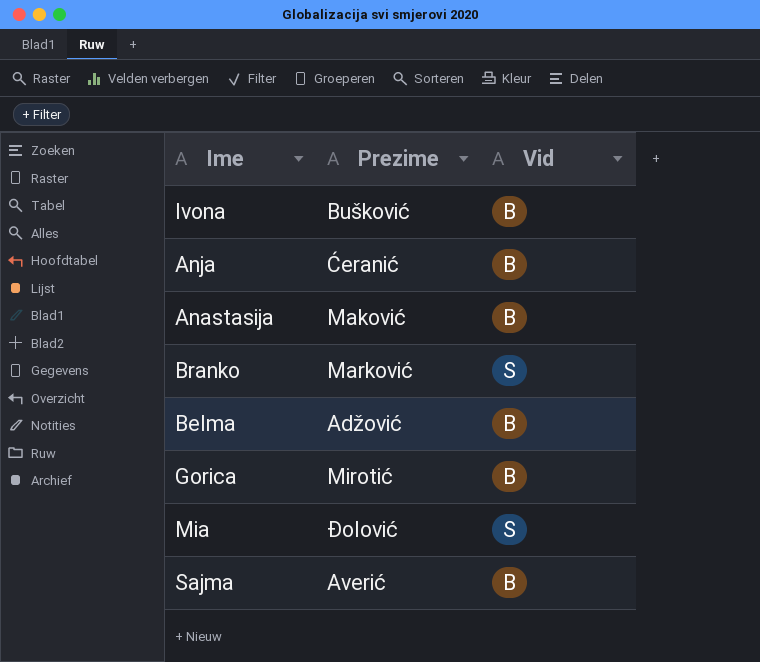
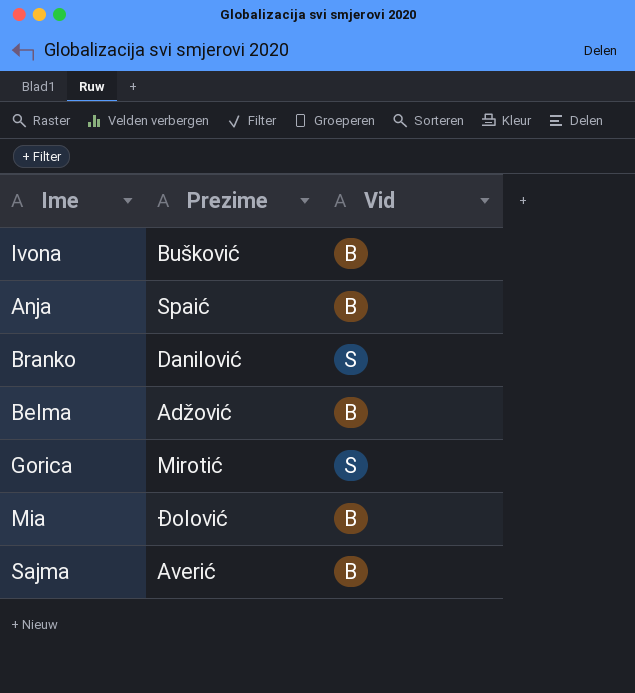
row Anastasija: Maković | B -> none
Anja | Prezime: Ćeranić -> Spaić
Branko | Prezime: Marković -> Danilović
Gorica | Vid: B -> S
Mia | Vid: S -> B

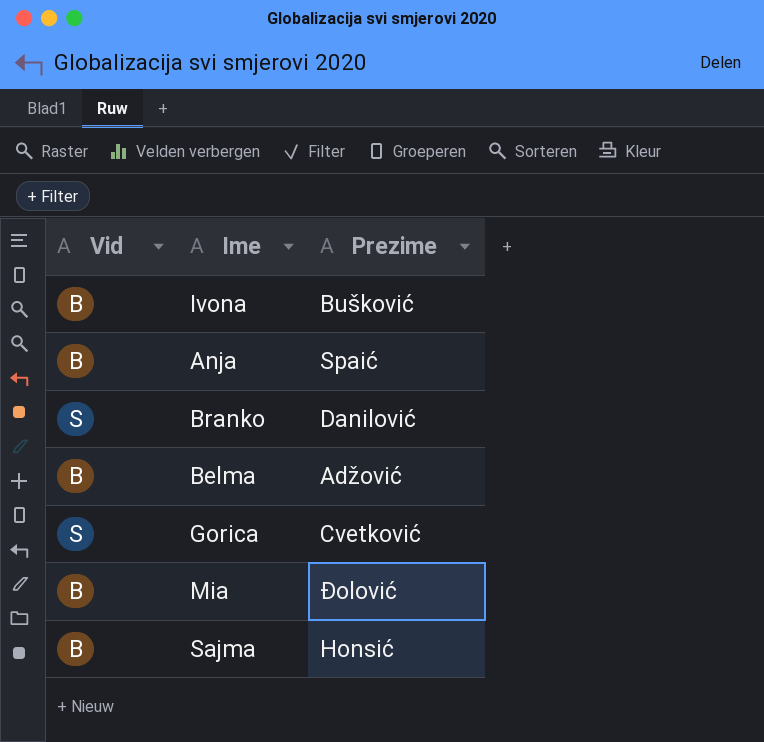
column Vid | position: 3 -> 1
Gorica | Prezime: Mirotić -> Cvetković
Sajma | Prezime: Averić -> Honsić

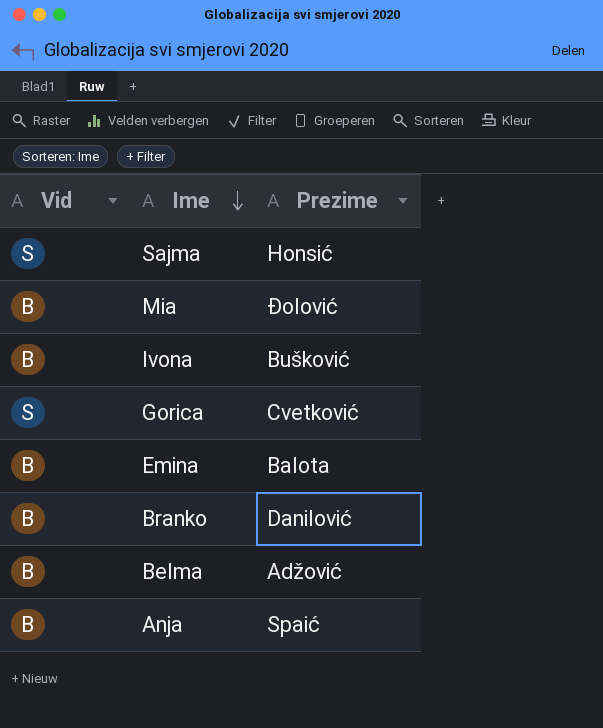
row order: none -> Ime descending
Sajma | Vid: B -> S
row Emina: none -> B | Balota
Branko | Vid: S -> B

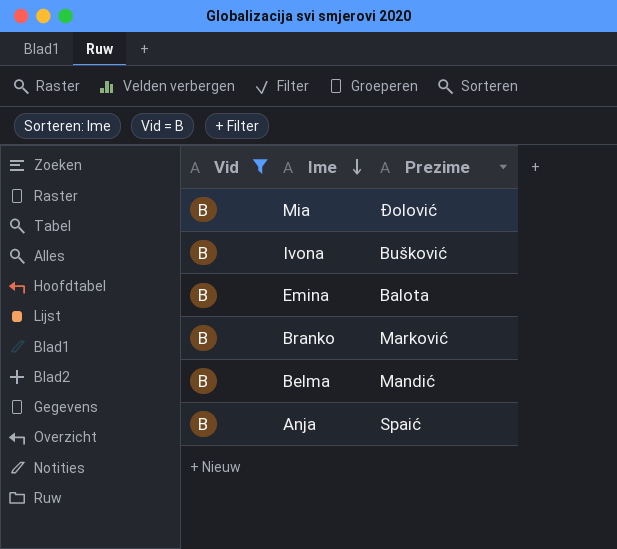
filter: none -> Vid = B
Branko | Prezime: Danilović -> Marković
Belma | Prezime: Adžović -> Mandić

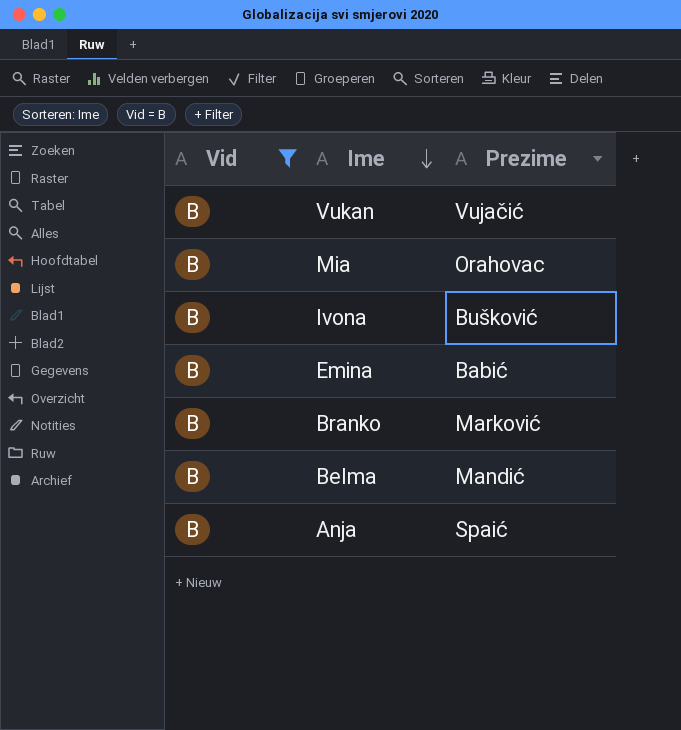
row Vukan: none -> B | Vujačić
Mia | Prezime: Đolović -> Orahovac
Emina | Prezime: Balota -> Babić

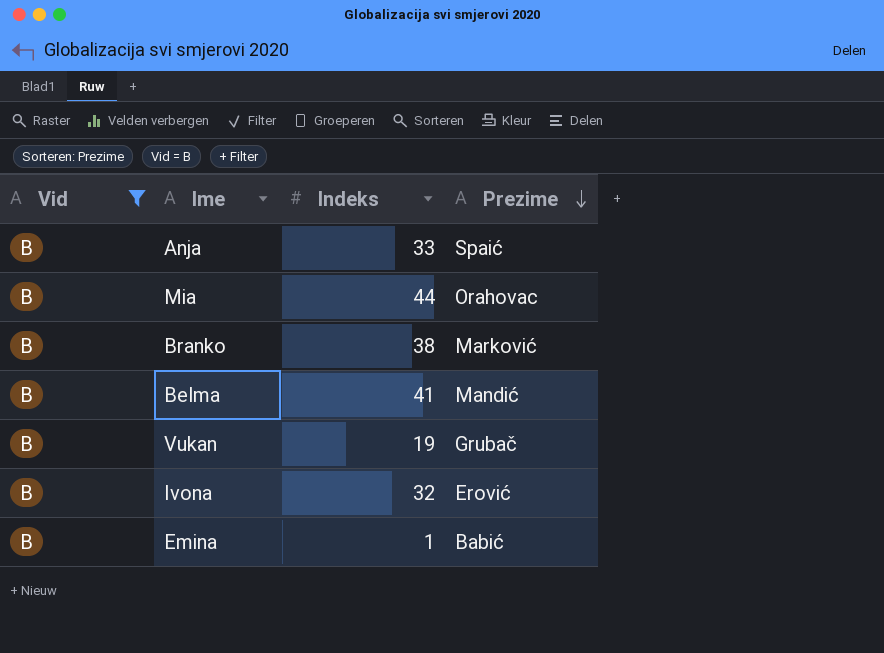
row order: Ime descending -> Prezime descending
column Indeks | position: none -> 3
Vukan | Prezime: Vujačić -> Grubač
Ivona | Prezime: Bušković -> Erović

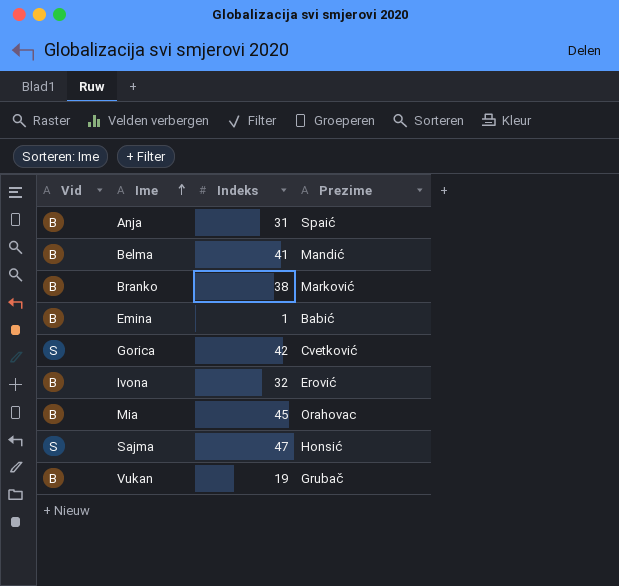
filter: Vid = B -> none
row order: Prezime descending -> Ime ascending
Anja | Indeks: 33 -> 31
Mia | Indeks: 44 -> 45

